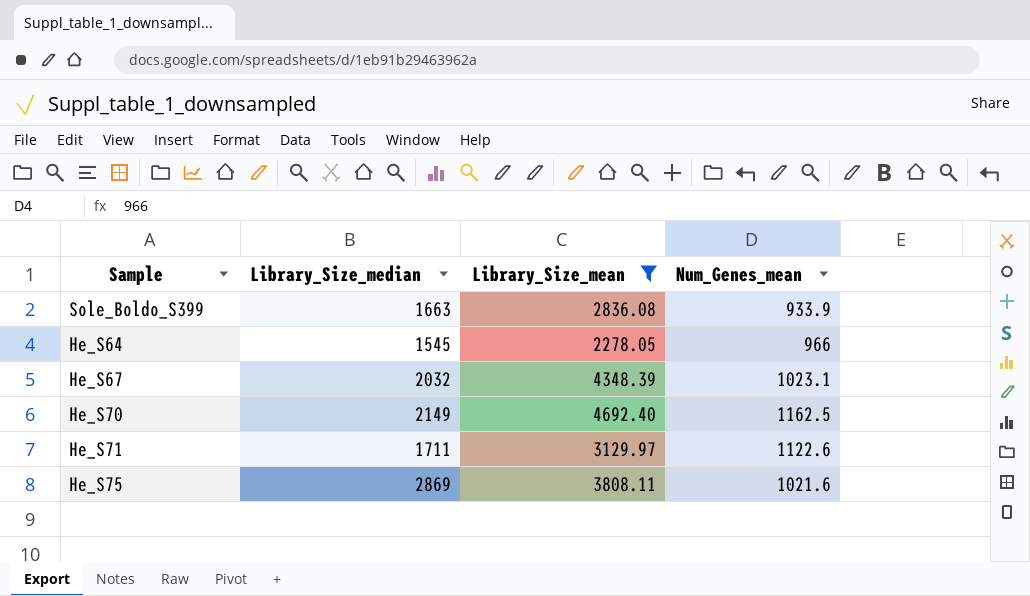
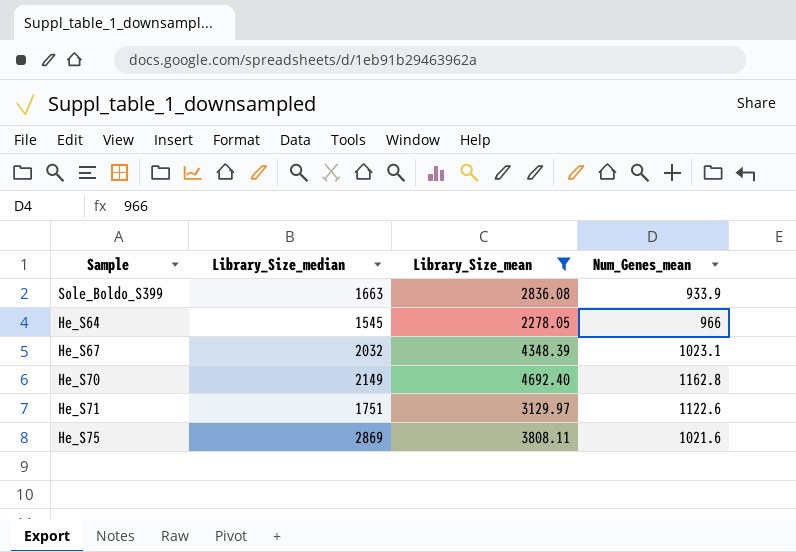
He_S70 | Num_Genes_mean: 1162.5 -> 1162.8
He_S71 | Library_Size_median: 1711 -> 1751

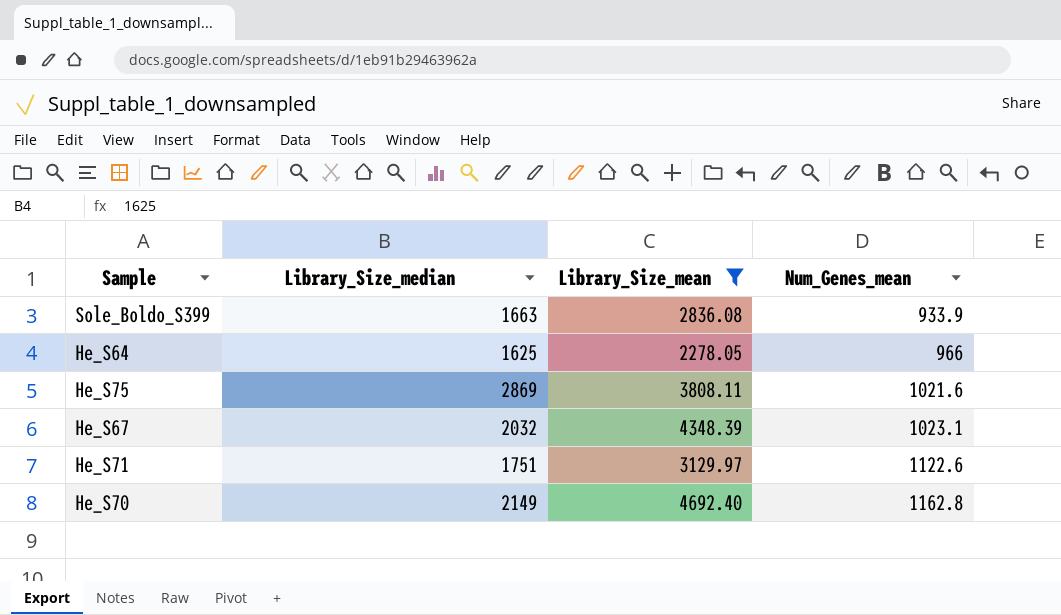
row order: none -> Num_Genes_mean ascending
He_S64 | Library_Size_median: 1545 -> 1625

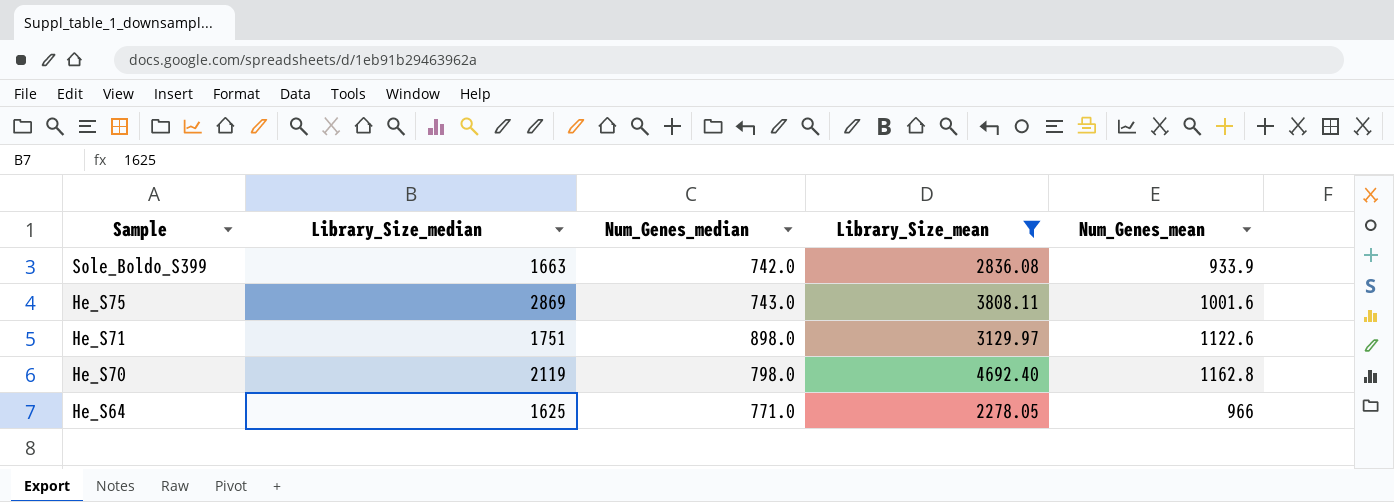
row order: Num_Genes_mean ascending -> Sample descending
column Num_Genes_median | position: none -> 3
row He_S67: 2032 | 4348.39 | 1023.1 -> none
He_S75 | Num_Genes_mean: 1021.6 -> 1001.6
He_S70 | Library_Size_median: 2149 -> 2119

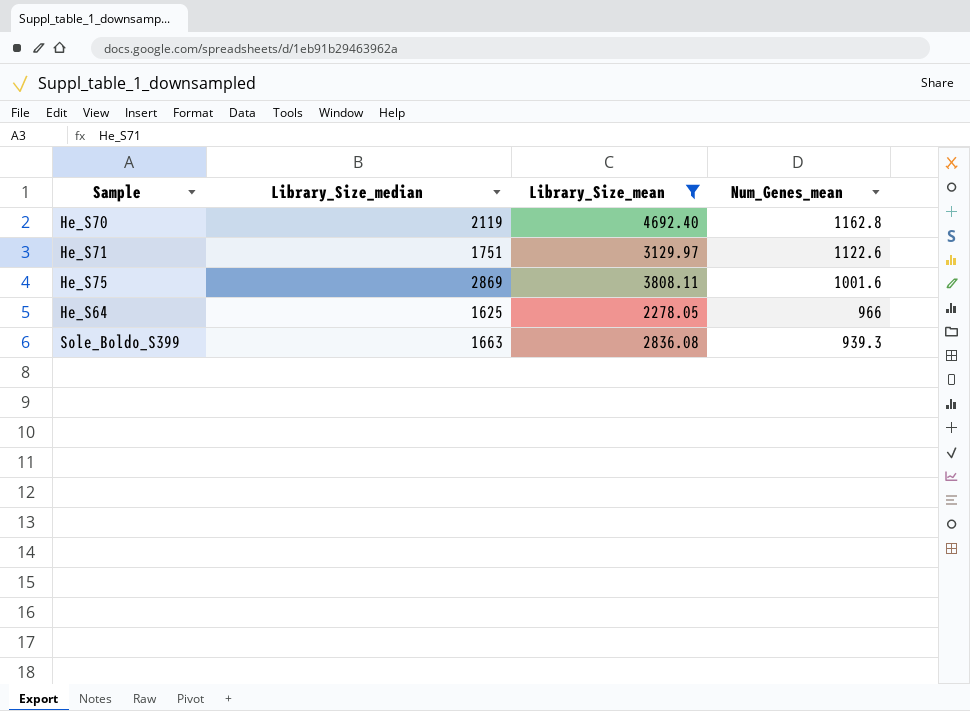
row order: Sample descending -> Num_Genes_mean descending
column Num_Genes_median | position: 3 -> none
Sole_Boldo_S399 | Num_Genes_mean: 933.9 -> 939.3

